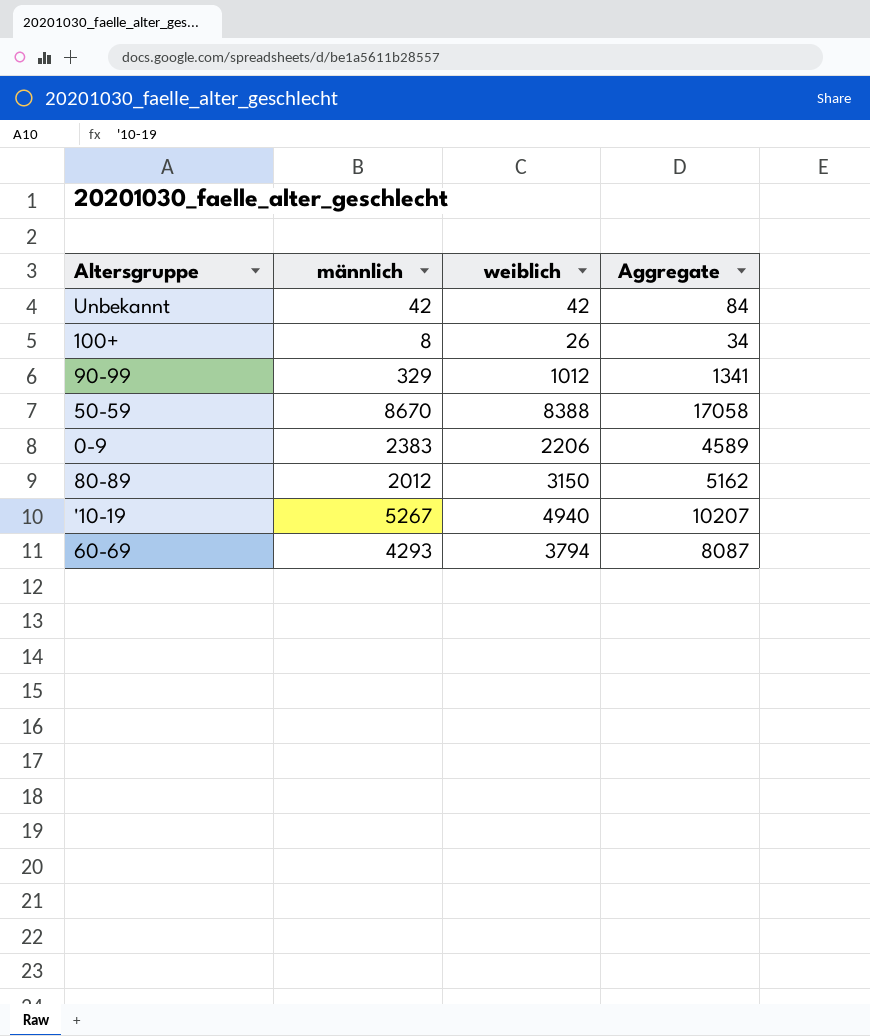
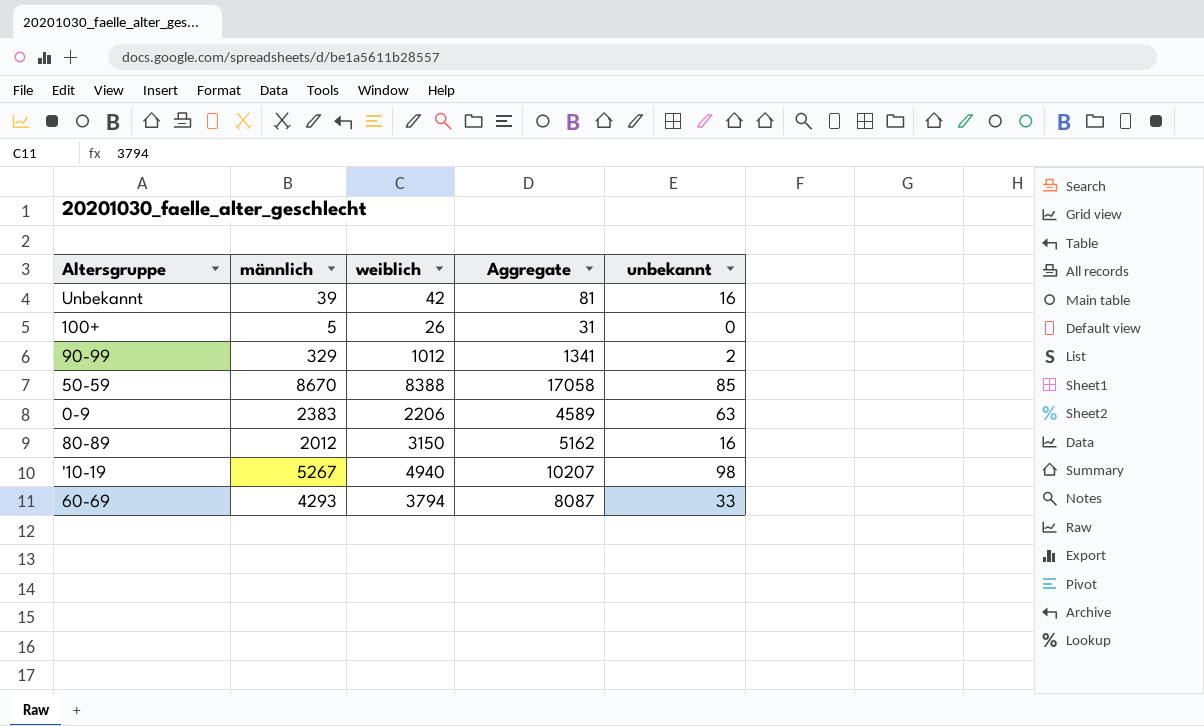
column unbekannt | position: none -> 5
Unbekannt | männlich: 42 -> 39
Unbekannt | Aggregate: 84 -> 81
100+ | männlich: 8 -> 5
100+ | Aggregate: 34 -> 31

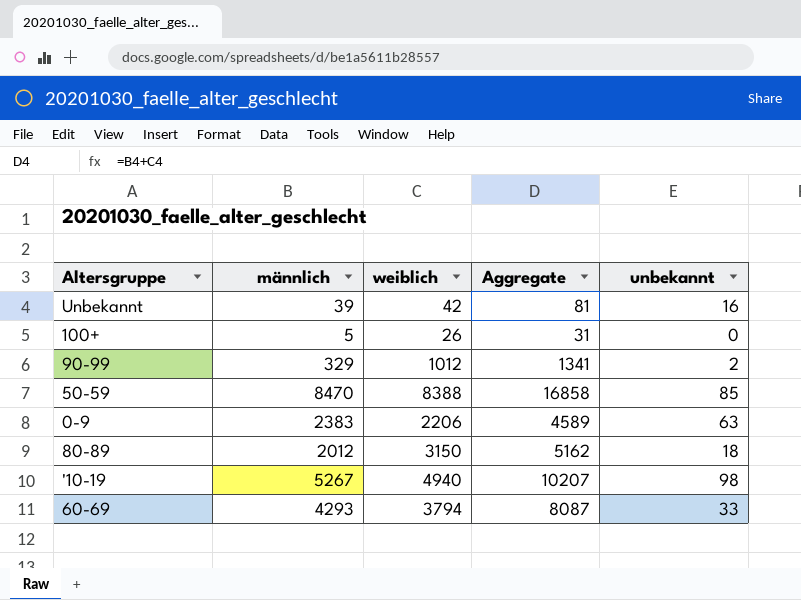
50-59 | männlich: 8670 -> 8470
50-59 | Aggregate: 17058 -> 16858
80-89 | unbekannt: 16 -> 18

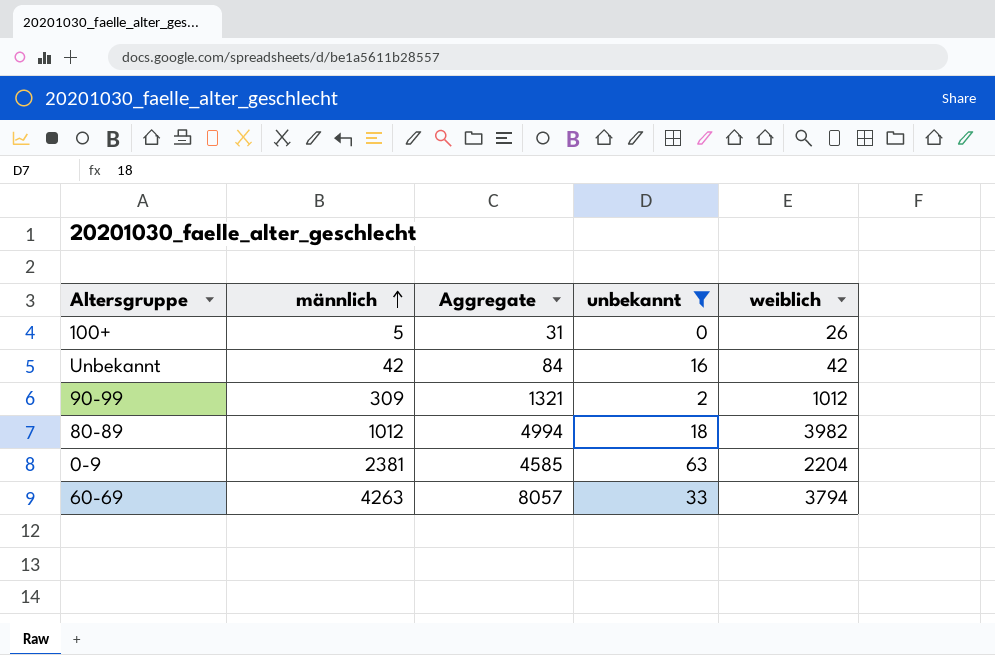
filter: none -> unbekannt <= 63
row order: none -> männlich ascending
column weiblich | position: 3 -> 5
Unbekannt | männlich: 39 -> 42
Unbekannt | Aggregate: 81 -> 84
90-99 | männlich: 329 -> 309
90-99 | Aggregate: 1341 -> 1321
80-89 | männlich: 2012 -> 1012
80-89 | Aggregate: 5162 -> 4994
80-89 | weiblich: 3150 -> 3982
0-9 | männlich: 2383 -> 2381
0-9 | Aggregate: 4589 -> 4585
0-9 | weiblich: 2206 -> 2204
60-69 | männlich: 4293 -> 4263
60-69 | Aggregate: 8087 -> 8057

